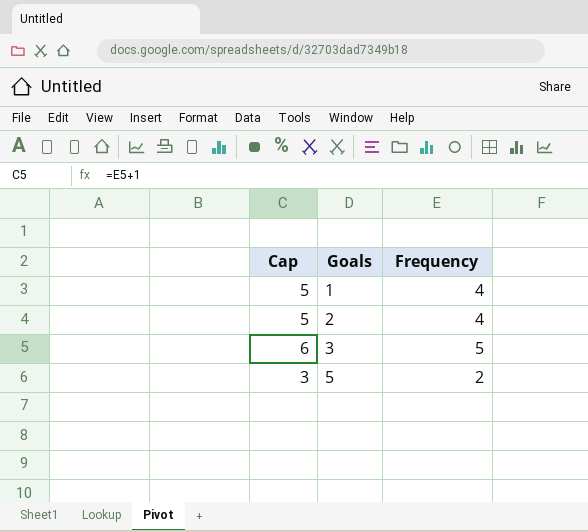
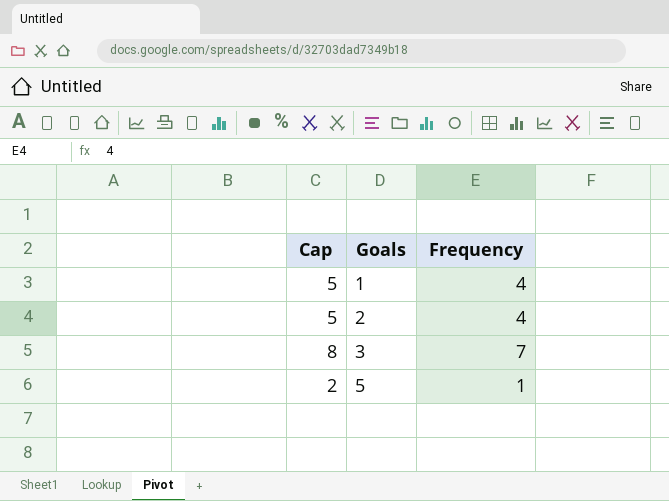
3 | Cap: 6 -> 8
3 | Frequency: 5 -> 7
5 | Cap: 3 -> 2
5 | Frequency: 2 -> 1

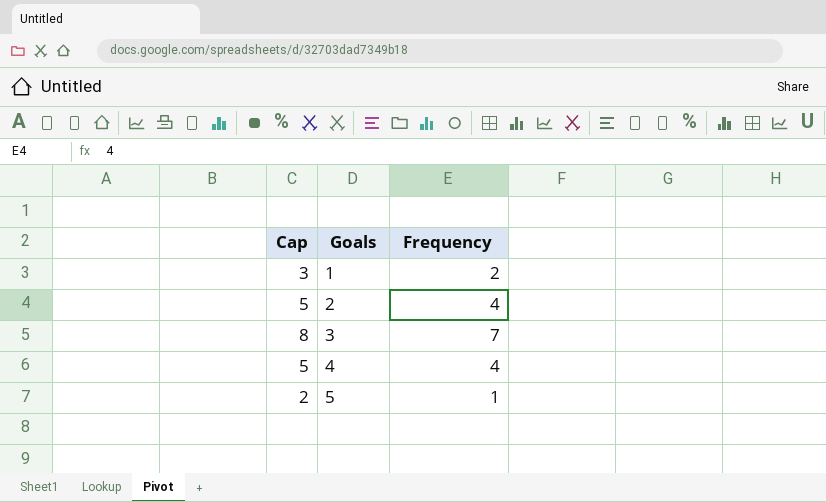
1 | Cap: 5 -> 3
1 | Frequency: 4 -> 2
row 4: none -> 5 | 4

